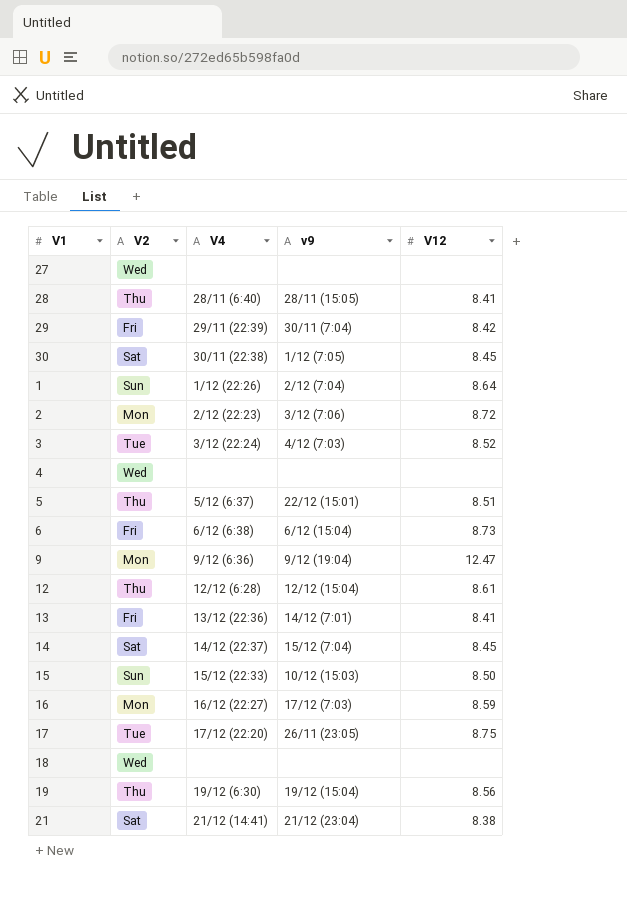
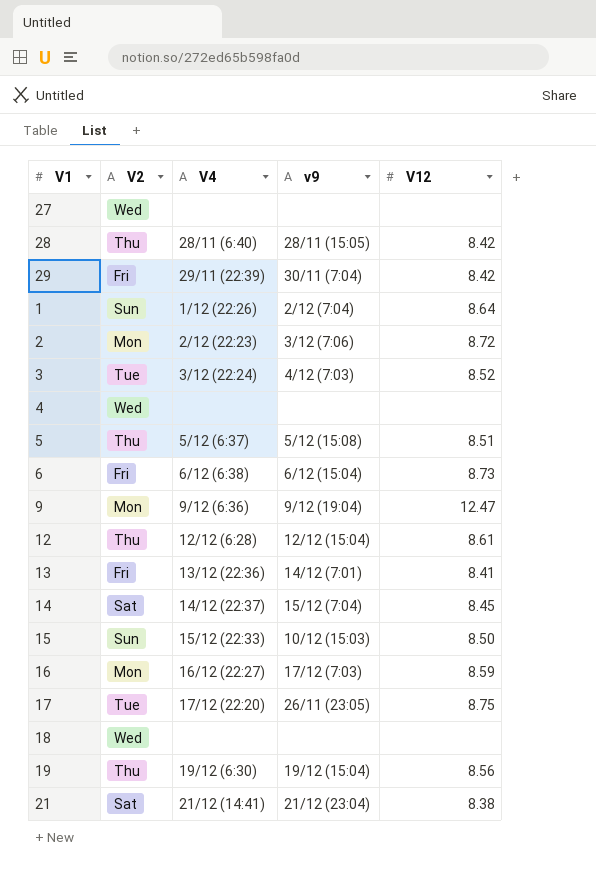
row 30: Sat | 30/11 (22:38) | 1/12 (7:05) | 8.45 -> none
28 | V12: 8.41 -> 8.42
5 | v9: 22/12 (15:01) -> 5/12 (15:08)

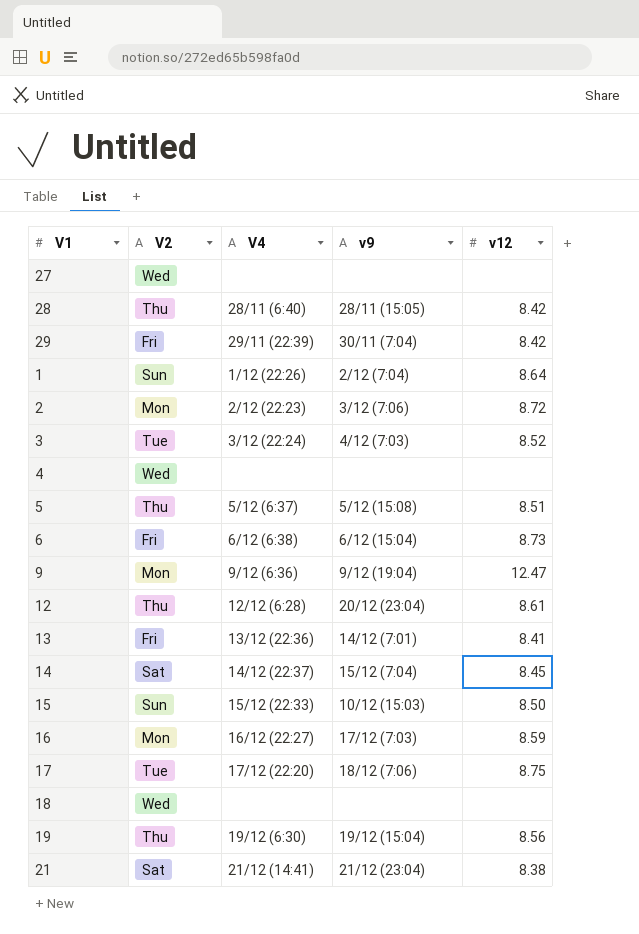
column name: V12 -> v12
12 | v9: 12/12 (15:04) -> 20/12 (23:04)
17 | v9: 26/11 (23:05) -> 18/12 (7:06)

